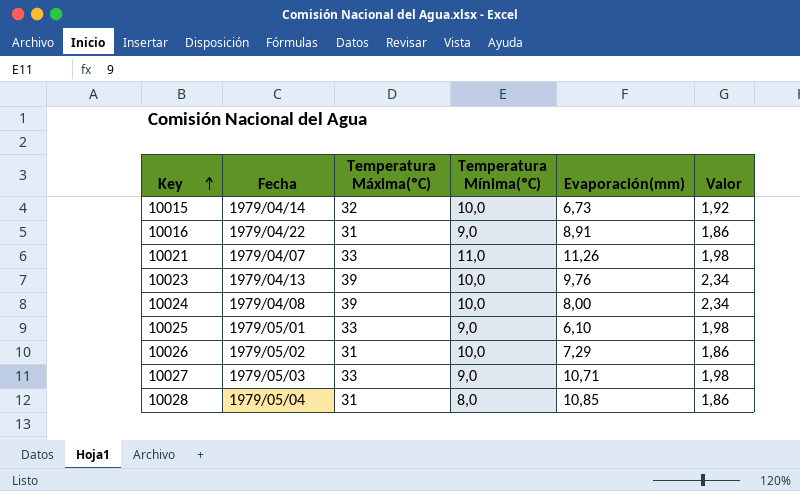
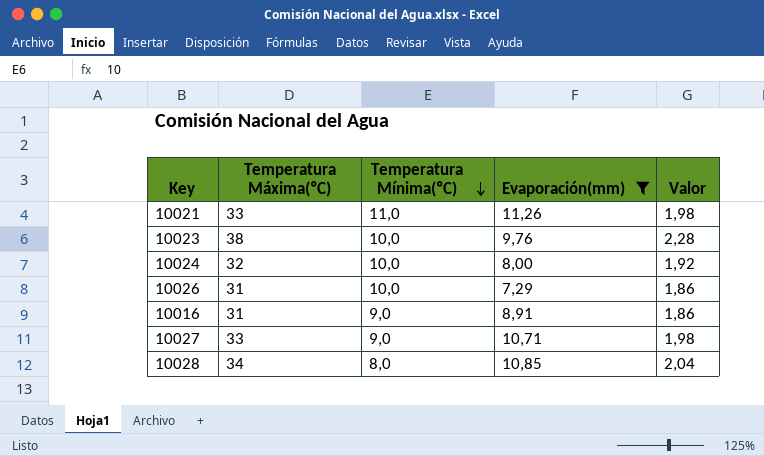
filter: none -> Evaporación(mm) >= 7,29
row order: Key ascending -> Temperatura Mínima(ºC) descending
column Fecha | position: 2 -> none
10023 | Temperatura Máxima(ºC): 39 -> 38
10023 | Valor: 2,34 -> 2,28
10024 | Temperatura Máxima(ºC): 39 -> 32
10024 | Valor: 2,34 -> 1,92
10028 | Temperatura Máxima(ºC): 31 -> 34
10028 | Valor: 1,86 -> 2,04

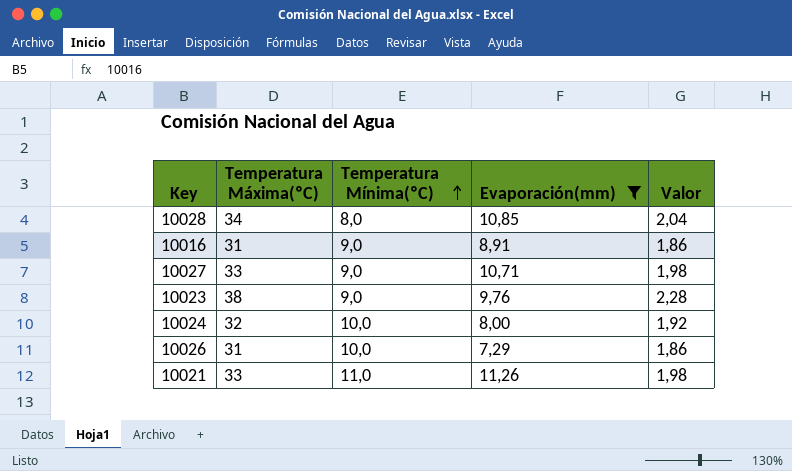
row order: Temperatura Mínima(ºC) descending -> Temperatura Mínima(ºC) ascending
10023 | Temperatura Mínima(ºC): 10,0 -> 9,0

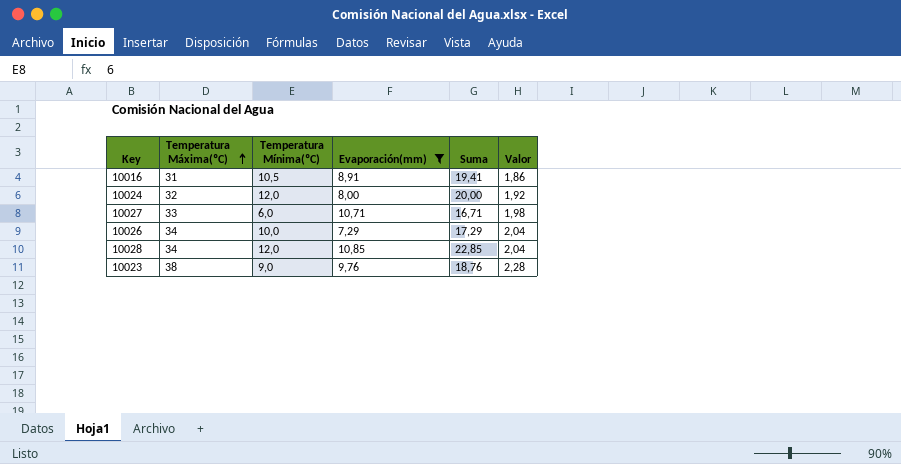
row order: Temperatura Mínima(ºC) ascending -> Temperatura Máxima(ºC) ascending
column Suma | formula: none -> [Temperatura Mínima(ºC)] + [Evaporación(mm)]
row 10021: 33 | 11,0 | 11,26 | 1,98 -> none
10016 | Temperatura Mínima(ºC): 9,0 -> 10,5
10024 | Temperatura Mínima(ºC): 10,0 -> 12,0
10027 | Temperatura Mínima(ºC): 9,0 -> 6,0
10026 | Temperatura Máxima(ºC): 31 -> 34
10026 | Valor: 1,86 -> 2,04
10028 | Temperatura Mínima(ºC): 8,0 -> 12,0

